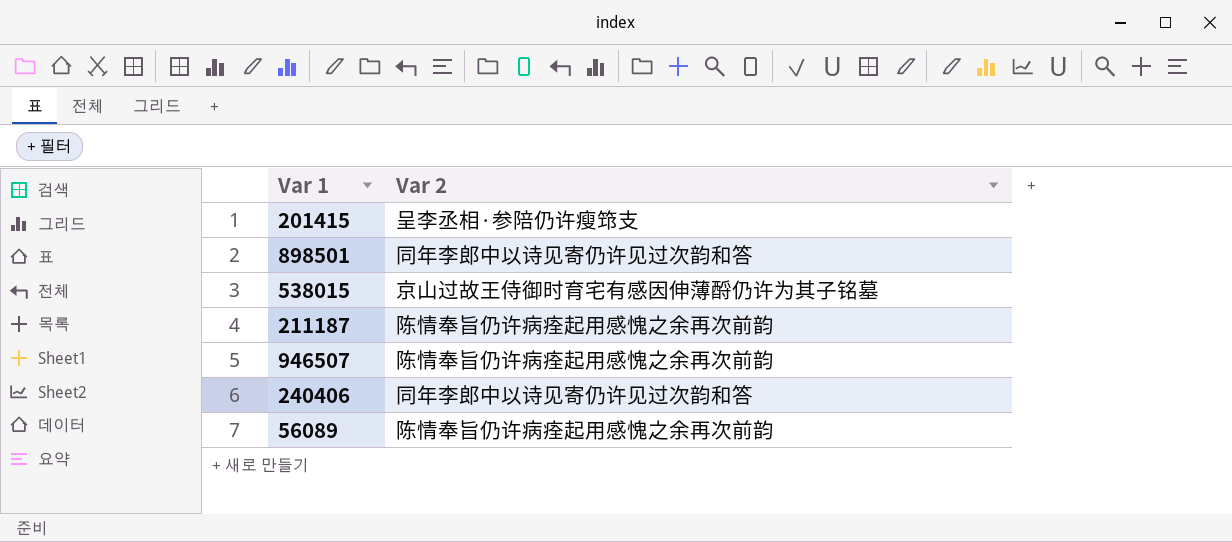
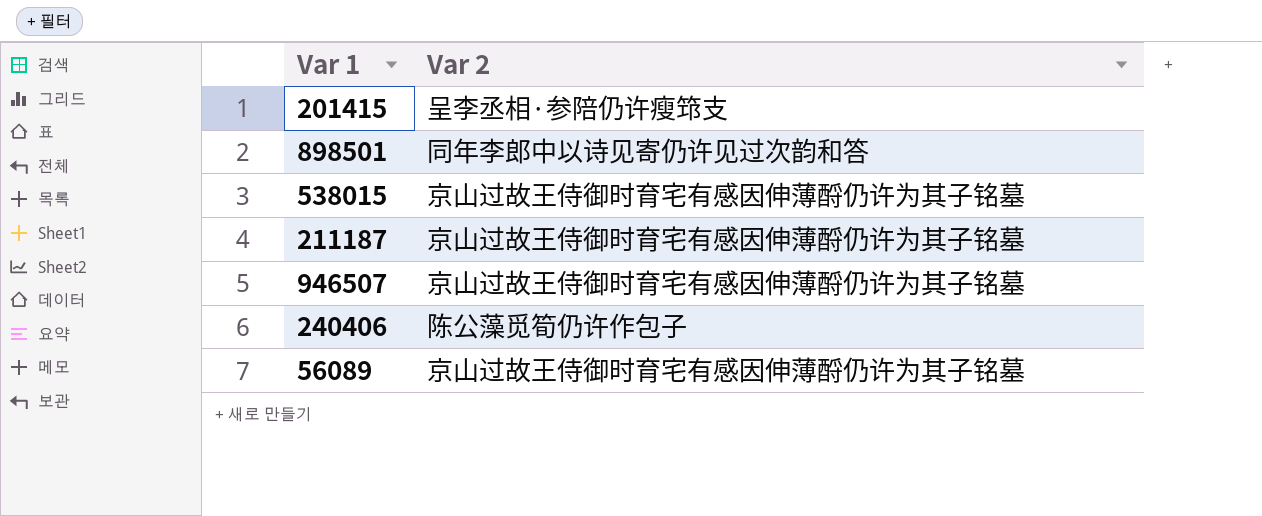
211187 | Var 2: 陈情奉旨仍许病痊起用感愧之余再次前韵 -> 京山过故王侍御时育宅有感因伸薄酹仍许为其子铭墓
946507 | Var 2: 陈情奉旨仍许病痊起用感愧之余再次前韵 -> 京山过故王侍御时育宅有感因伸薄酹仍许为其子铭墓
240406 | Var 2: 同年李郎中以诗见寄仍许见过次韵和答 -> 陈公藻觅筍仍许作包子
56089 | Var 2: 陈情奉旨仍许病痊起用感愧之余再次前韵 -> 京山过故王侍御时育宅有感因伸薄酹仍许为其子铭墓

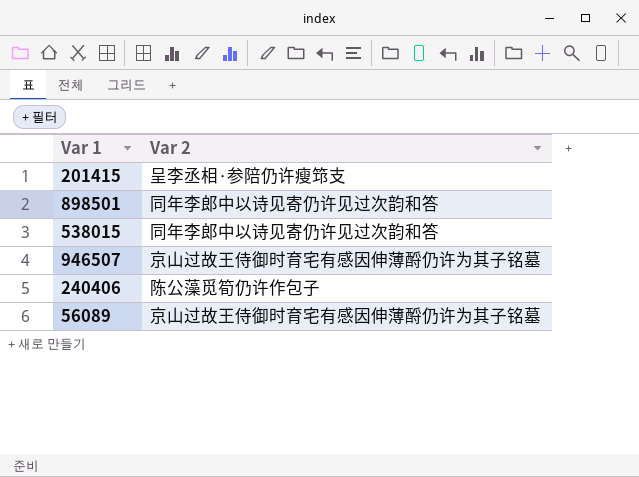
row 211187: 京山过故王侍御时育宅有感因伸薄酹仍许为其子铭墓 -> none
538015 | Var 2: 京山过故王侍御时育宅有感因伸薄酹仍许为其子铭墓 -> 同年李郎中以诗见寄仍许见过次韵和答

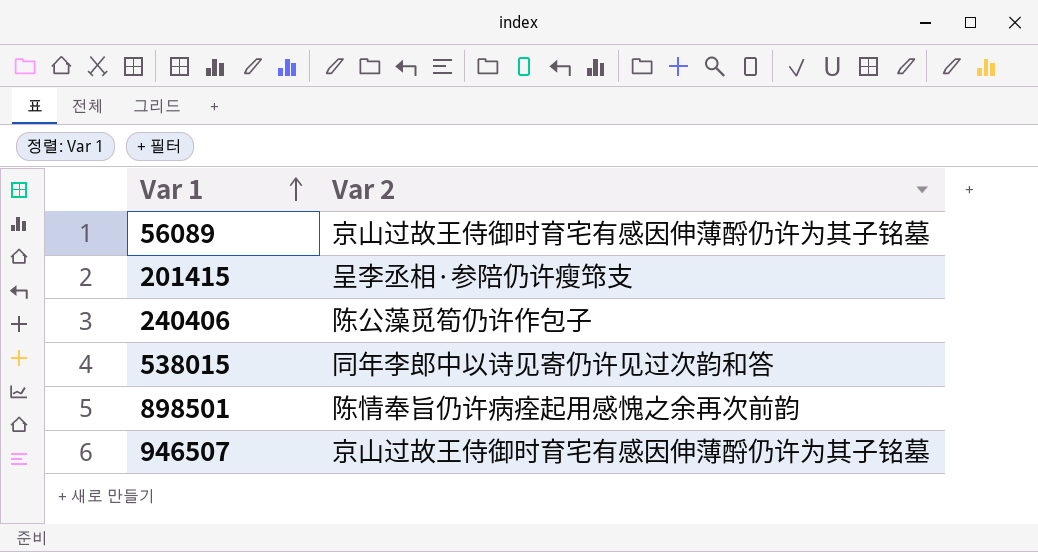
row order: none -> Var 1 ascending
898501 | Var 2: 同年李郎中以诗见寄仍许见过次韵和答 -> 陈情奉旨仍许病痊起用感愧之余再次前韵

